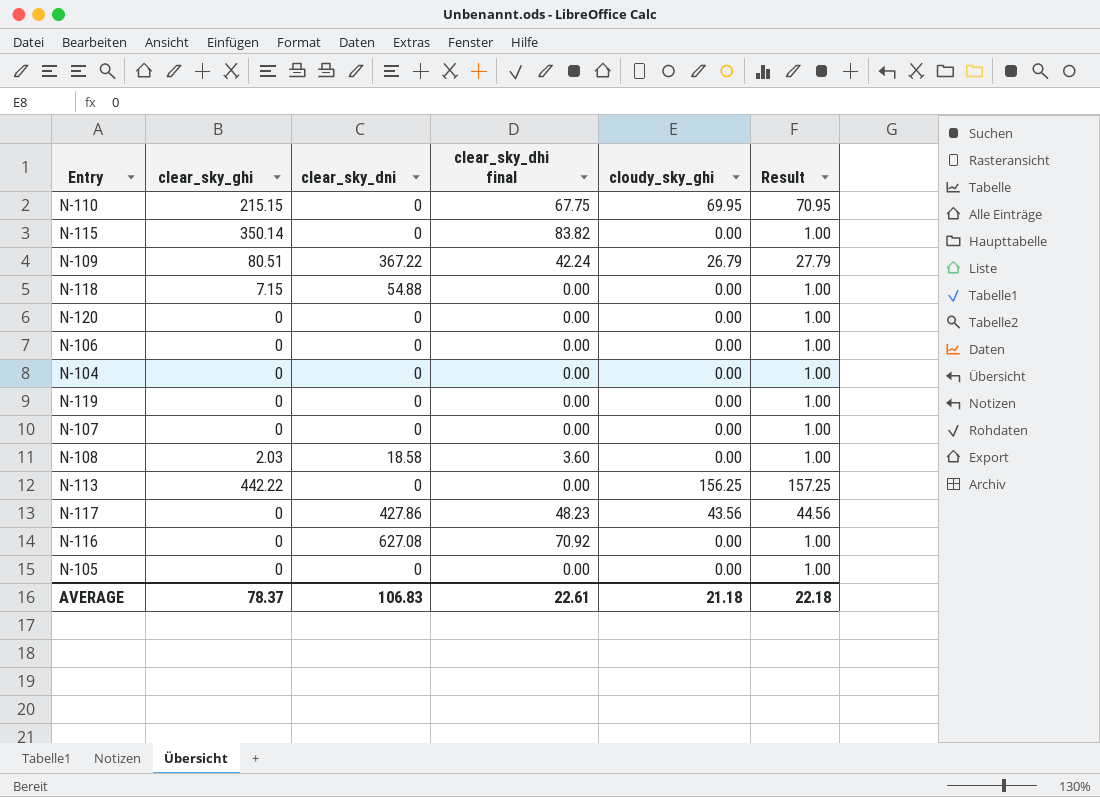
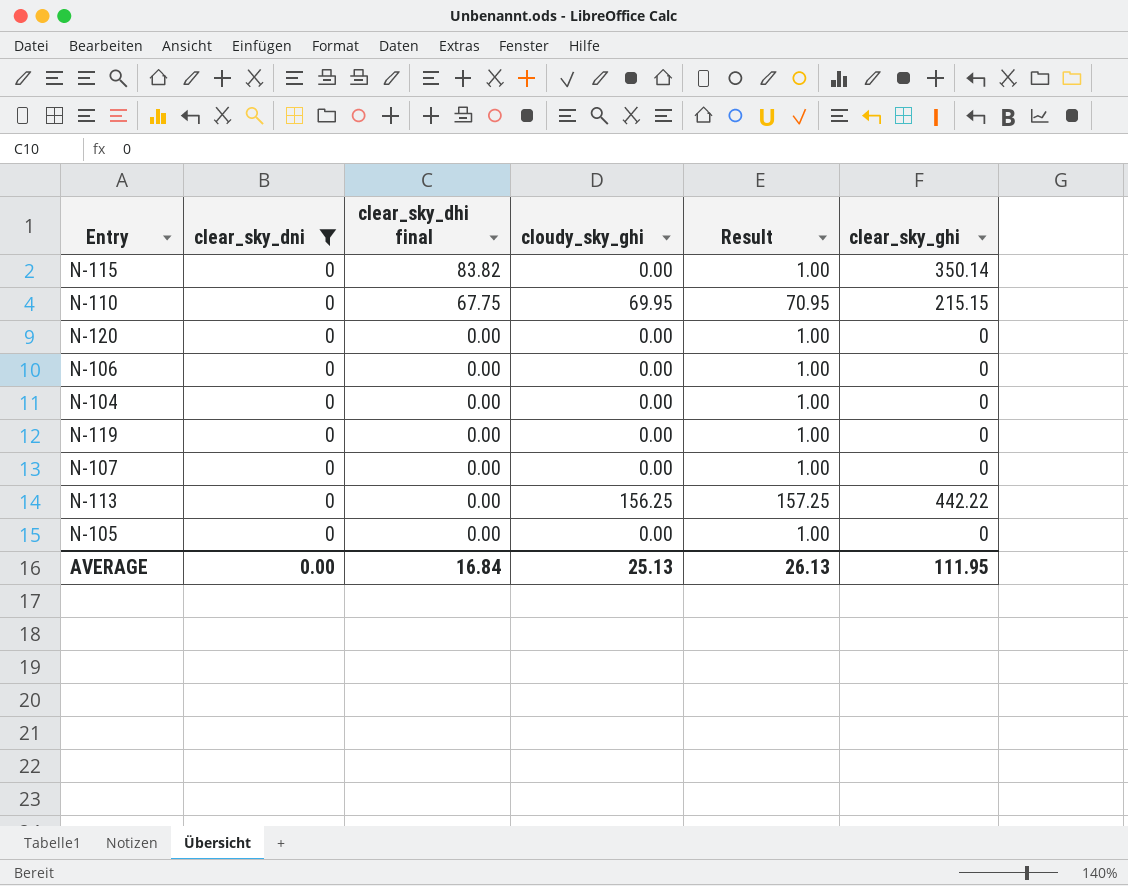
filter: none -> clear_sky_dni = 0
row order: none -> clear_sky_dhi final descending
column clear_sky_ghi | position: 2 -> 6
AVERAGE | clear_sky_dni: 106.83 -> 0.00
AVERAGE | clear_sky_dhi final: 22.61 -> 16.84
AVERAGE | cloudy_sky_ghi: 21.18 -> 25.13
AVERAGE | Result: 22.18 -> 26.13
AVERAGE | clear_sky_ghi: 78.37 -> 111.95

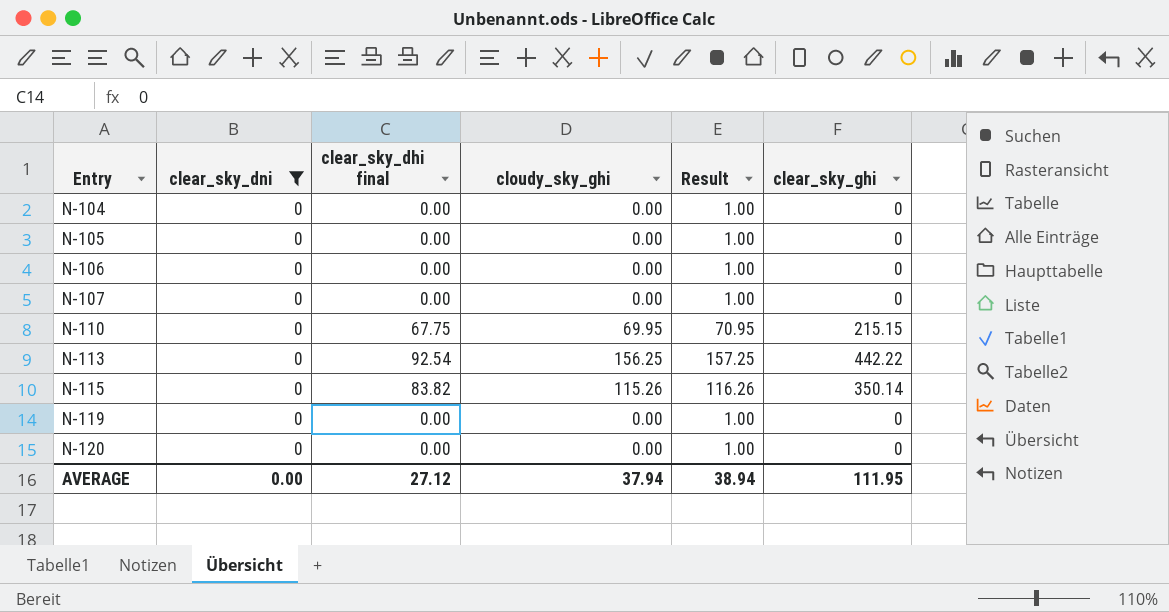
row order: clear_sky_dhi final descending -> Entry ascending
N-113 | clear_sky_dhi final: 0.00 -> 92.54
N-115 | cloudy_sky_ghi: 0.00 -> 115.26
N-115 | Result: 1.00 -> 116.26
AVERAGE | clear_sky_dhi final: 16.84 -> 27.12
AVERAGE | cloudy_sky_ghi: 25.13 -> 37.94
AVERAGE | Result: 26.13 -> 38.94

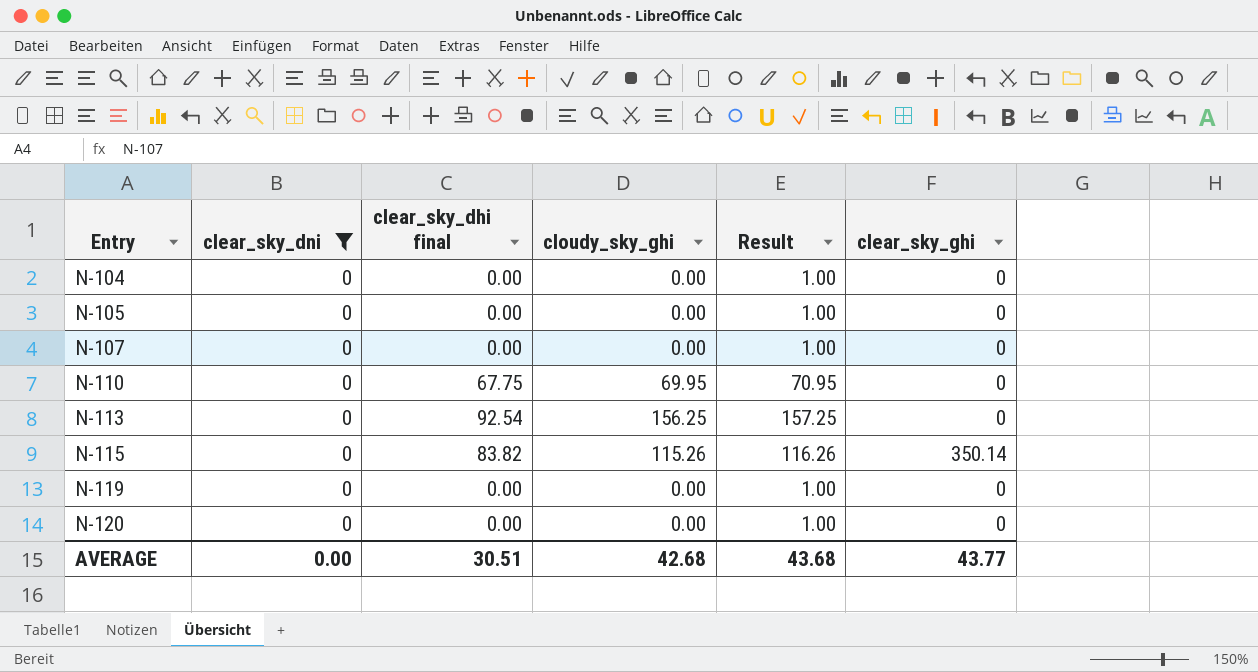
row N-106: 0 | 0.00 | 0.00 | 1.00 | 0 -> none
N-110 | clear_sky_ghi: 215.15 -> 0
N-113 | clear_sky_ghi: 442.22 -> 0
AVERAGE | clear_sky_dhi final: 27.12 -> 30.51
AVERAGE | cloudy_sky_ghi: 37.94 -> 42.68
AVERAGE | Result: 38.94 -> 43.68
AVERAGE | clear_sky_ghi: 111.95 -> 43.77

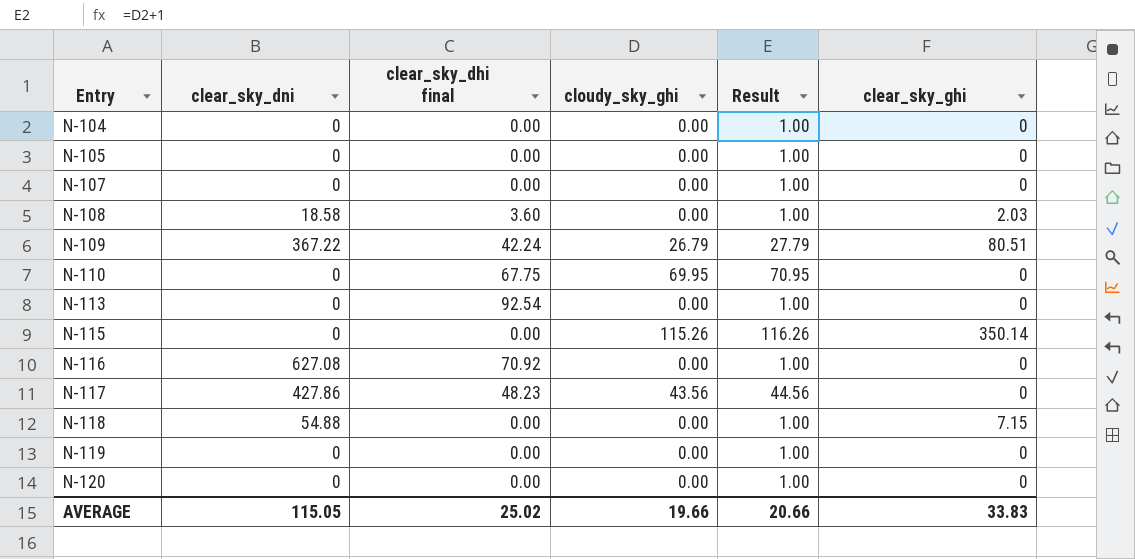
filter: clear_sky_dni = 0 -> none
N-113 | cloudy_sky_ghi: 156.25 -> 0.00
N-113 | Result: 157.25 -> 1.00
N-115 | clear_sky_dhi final: 83.82 -> 0.00
AVERAGE | clear_sky_dni: 0.00 -> 115.05
AVERAGE | clear_sky_dhi final: 30.51 -> 25.02
AVERAGE | cloudy_sky_ghi: 42.68 -> 19.66
AVERAGE | Result: 43.68 -> 20.66
AVERAGE | clear_sky_ghi: 43.77 -> 33.83

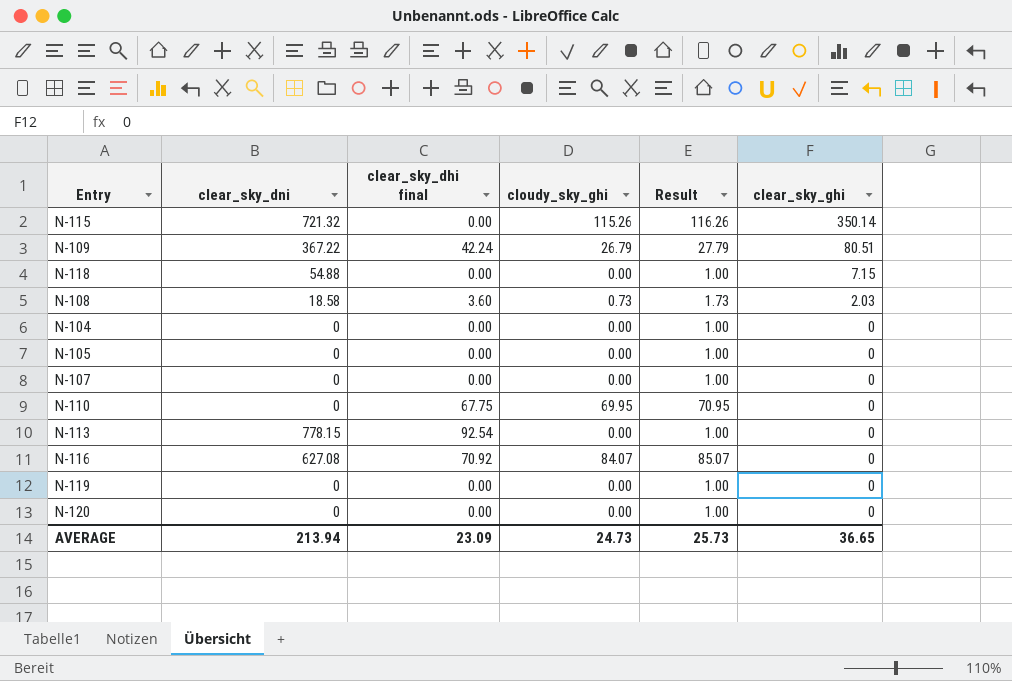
row order: Entry ascending -> clear_sky_ghi descending
row N-117: 427.86 | 48.23 | 43.56 | 44.56 | 0 -> none
N-115 | clear_sky_dni: 0 -> 721.32
N-108 | cloudy_sky_ghi: 0.00 -> 0.73
N-108 | Result: 1.00 -> 1.73
N-113 | clear_sky_dni: 0 -> 778.15
N-116 | cloudy_sky_ghi: 0.00 -> 84.07
N-116 | Result: 1.00 -> 85.07
AVERAGE | clear_sky_dni: 115.05 -> 213.94
AVERAGE | clear_sky_dhi final: 25.02 -> 23.09
AVERAGE | cloudy_sky_ghi: 19.66 -> 24.73
AVERAGE | Result: 20.66 -> 25.73
AVERAGE | clear_sky_ghi: 33.83 -> 36.65

